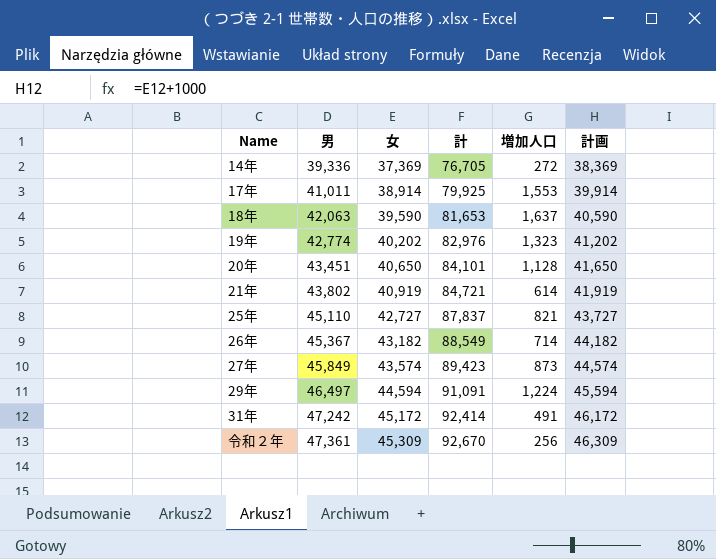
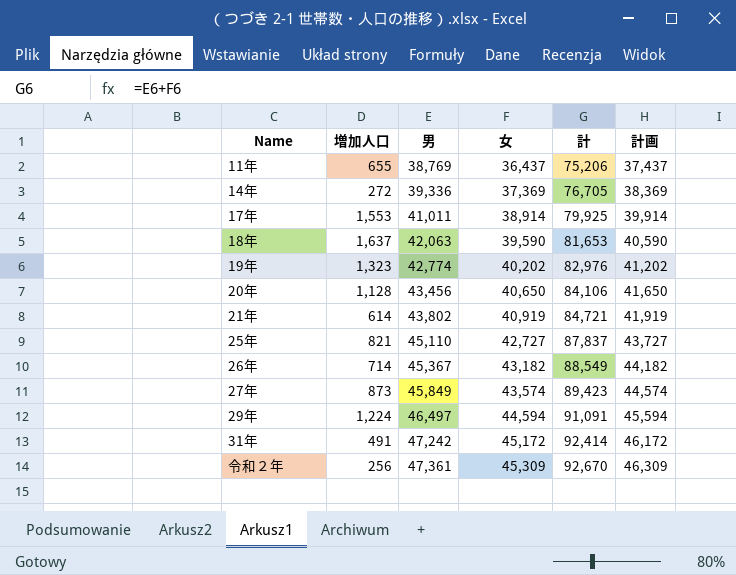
column 増加人口 | position: 5 -> 2
row 11年: none -> 655 | 38,769 | 36,437 | 75,206 | 37,437
20年 | 男: 43,451 -> 43,456
20年 | 計: 84,101 -> 84,106

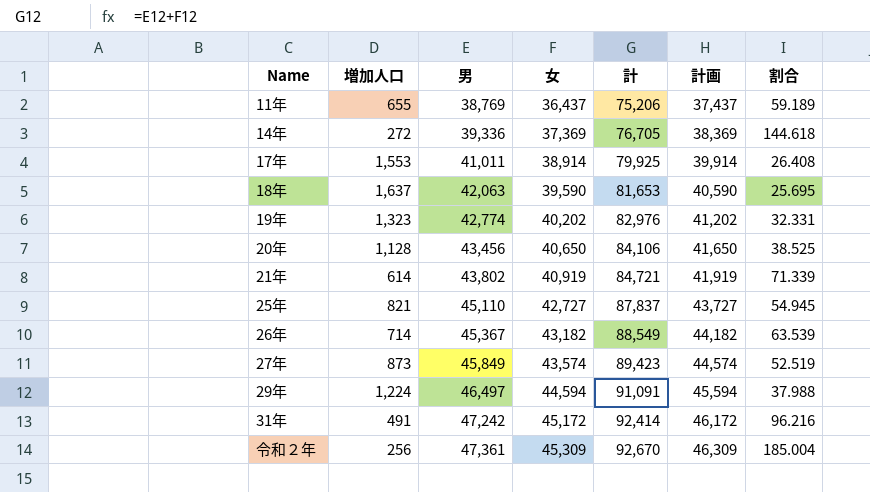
column 割合 | formula: none -> [男] / [増加人口]

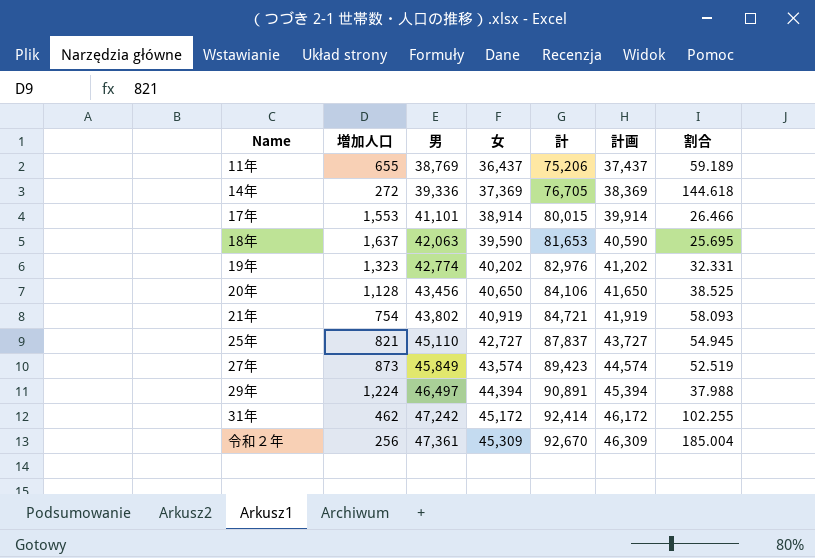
row 26年: 714 | 45,367 | 43,182 | 88,549 | 44,182 | 63.539 -> none
17年 | 男: 41,011 -> 41,101
17年 | 計: 79,925 -> 80,015
17年 | 割合: 26.408 -> 26.466
21年 | 増加人口: 614 -> 754
21年 | 割合: 71.339 -> 58.093
29年 | 女: 44,594 -> 44,394
29年 | 計: 91,091 -> 90,891
29年 | 計画: 45,594 -> 45,394
31年 | 増加人口: 491 -> 462
31年 | 割合: 96.216 -> 102.255

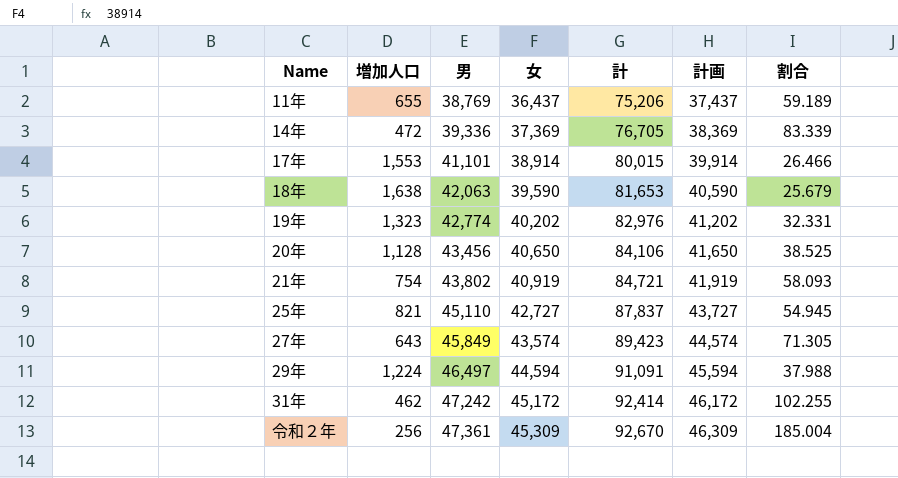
14年 | 増加人口: 272 -> 472
14年 | 割合: 144.618 -> 83.339
18年 | 増加人口: 1,637 -> 1,638
18年 | 割合: 25.695 -> 25.679
27年 | 増加人口: 873 -> 643
27年 | 割合: 52.519 -> 71.305
29年 | 女: 44,394 -> 44,594
29年 | 計: 90,891 -> 91,091
29年 | 計画: 45,394 -> 45,594

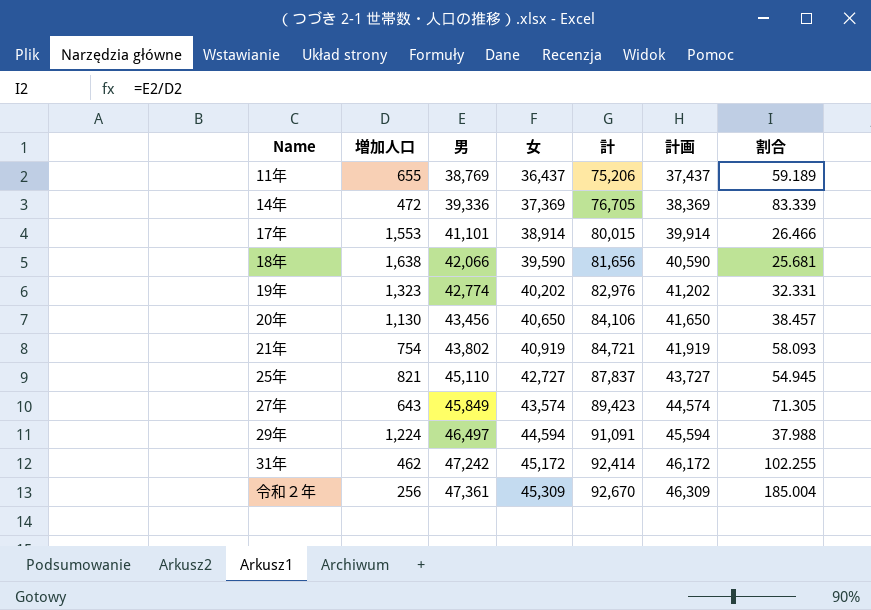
18年 | 男: 42,063 -> 42,066
18年 | 計: 81,653 -> 81,656
18年 | 割合: 25.679 -> 25.681
20年 | 増加人口: 1,128 -> 1,130
20年 | 割合: 38.525 -> 38.457

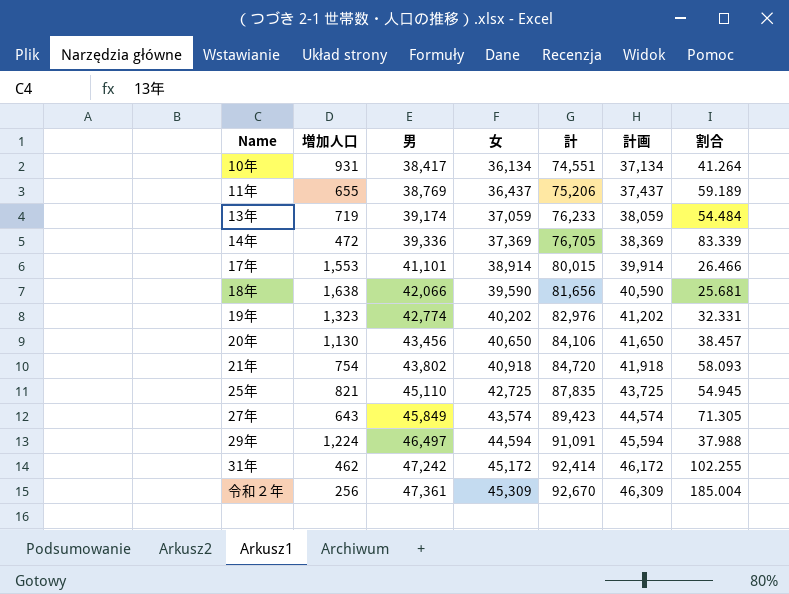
row 10年: none -> 931 | 38,417 | 36,134 | 74,551 | 37,134 | 41.264
row 13年: none -> 719 | 39,174 | 37,059 | 76,233 | 38,059 | 54.484
21年 | 女: 40,919 -> 40,918
21年 | 計: 84,721 -> 84,720
21年 | 計画: 41,919 -> 41,918
25年 | 女: 42,727 -> 42,725
25年 | 計: 87,837 -> 87,835
25年 | 計画: 43,727 -> 43,725

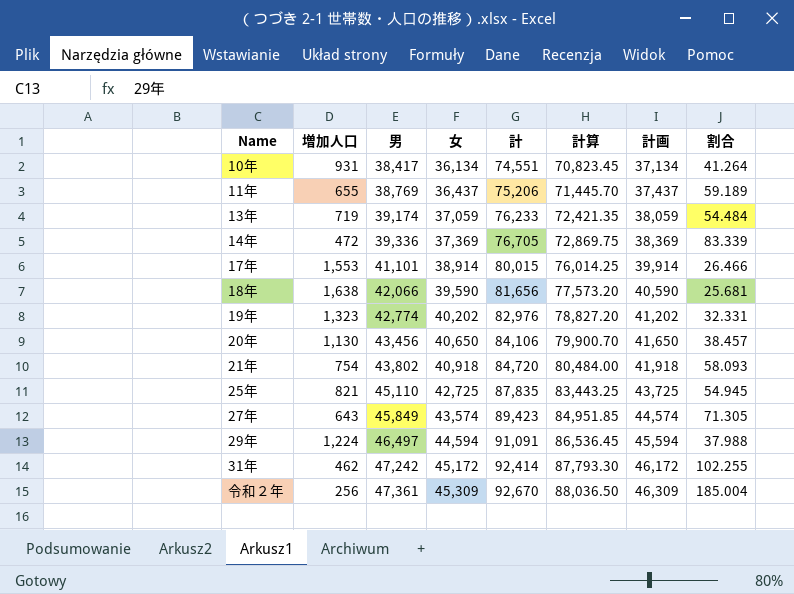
column 計算 | formula: none -> [計] * 0.95

